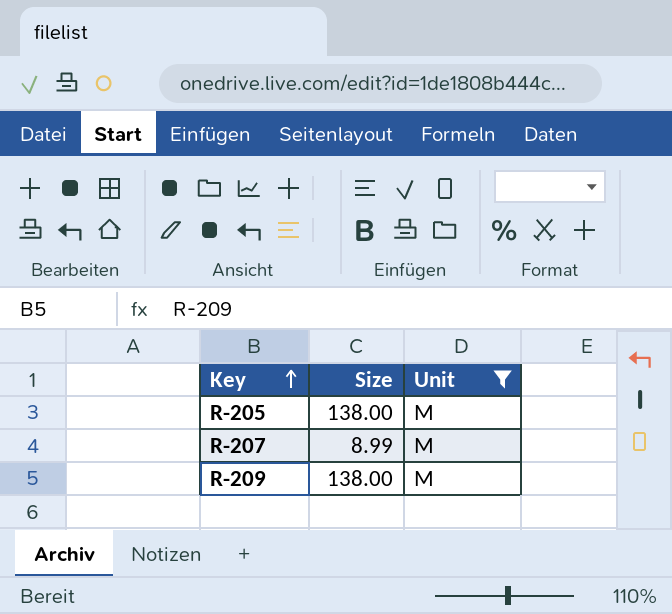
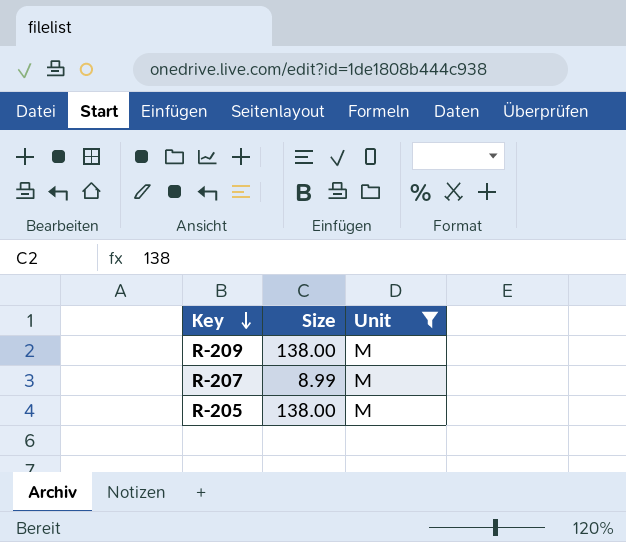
row order: Key ascending -> Key descending

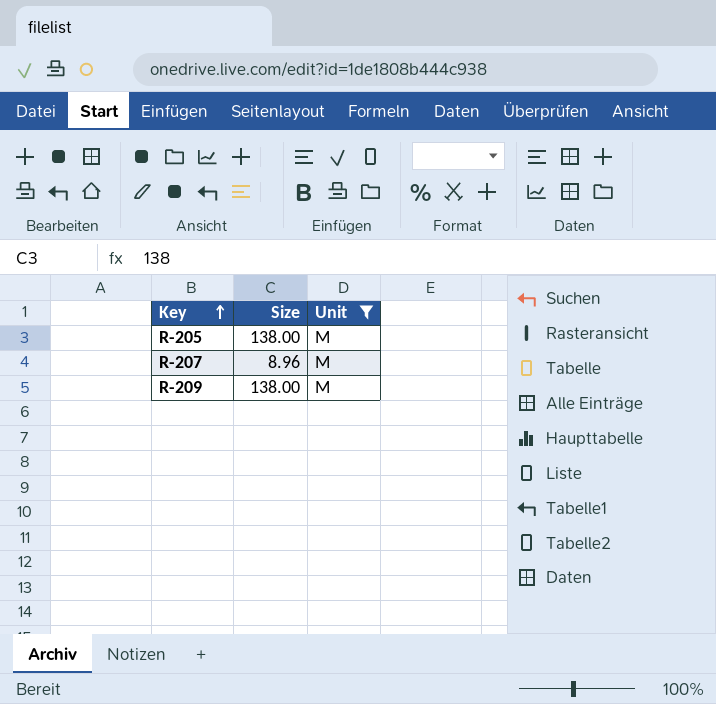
row order: Key descending -> Key ascending
R-207 | Size: 8.99 -> 8.96

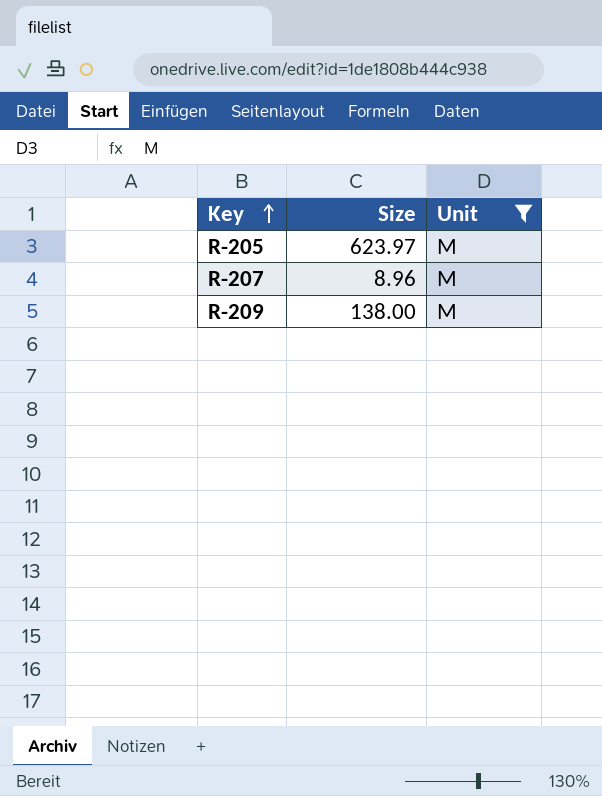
R-205 | Size: 138.00 -> 623.97

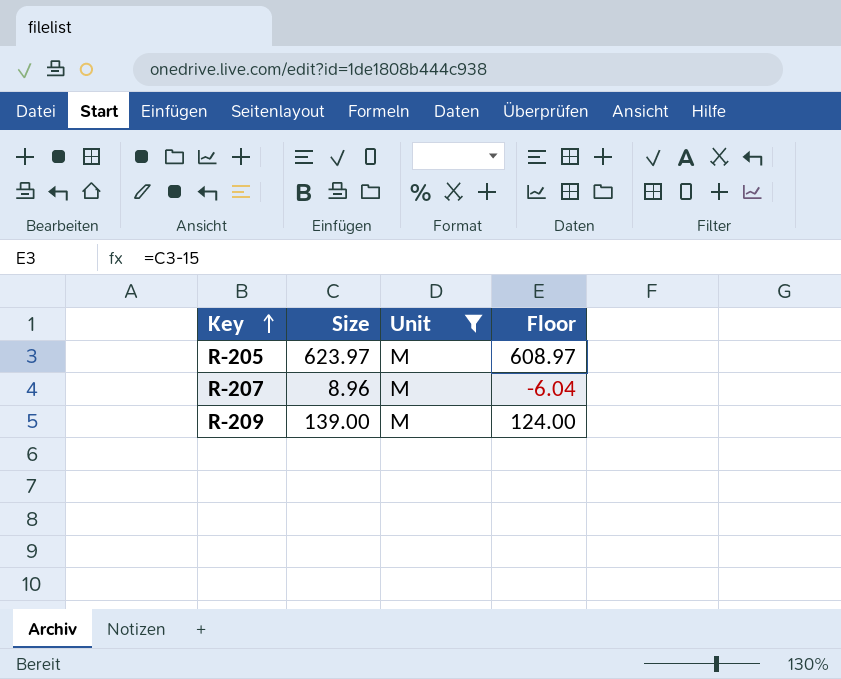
column Floor | formula: none -> [Size] - 15
R-209 | Size: 138.00 -> 139.00

